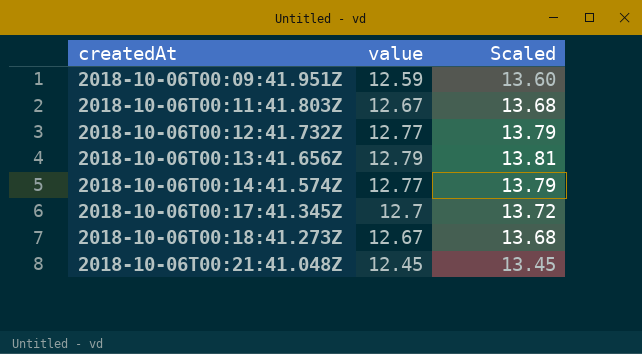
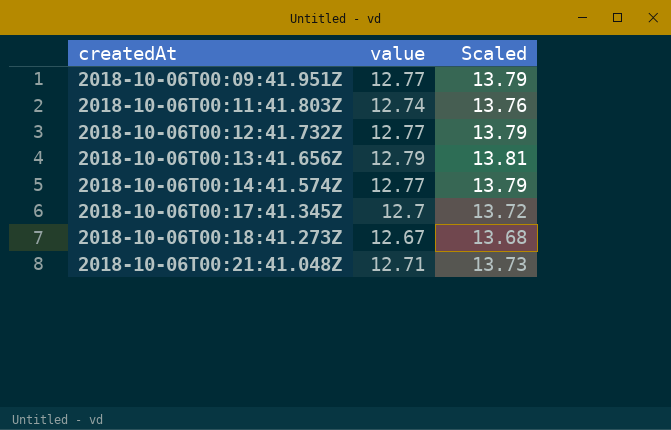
2018-10-06T00:09:41.951Z | value: 12.59 -> 12.77
2018-10-06T00:09:41.951Z | Scaled: 13.60 -> 13.79
2018-10-06T00:11:41.803Z | value: 12.67 -> 12.74
2018-10-06T00:11:41.803Z | Scaled: 13.68 -> 13.76
2018-10-06T00:21:41.048Z | value: 12.45 -> 12.71
2018-10-06T00:21:41.048Z | Scaled: 13.45 -> 13.73

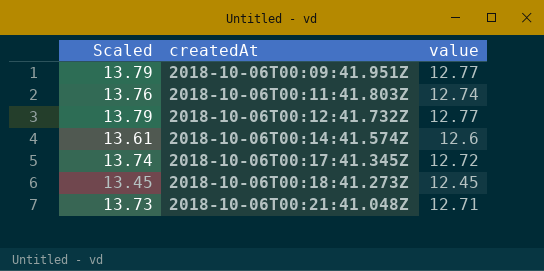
column Scaled | position: 3 -> 1
row 2018-10-06T00:13:41.656Z: 12.79 | 13.81 -> none
2018-10-06T00:14:41.574Z | Scaled: 13.79 -> 13.61
2018-10-06T00:14:41.574Z | value: 12.77 -> 12.6
2018-10-06T00:17:41.345Z | Scaled: 13.72 -> 13.74
2018-10-06T00:17:41.345Z | value: 12.7 -> 12.72
2018-10-06T00:18:41.273Z | Scaled: 13.68 -> 13.45
2018-10-06T00:18:41.273Z | value: 12.67 -> 12.45

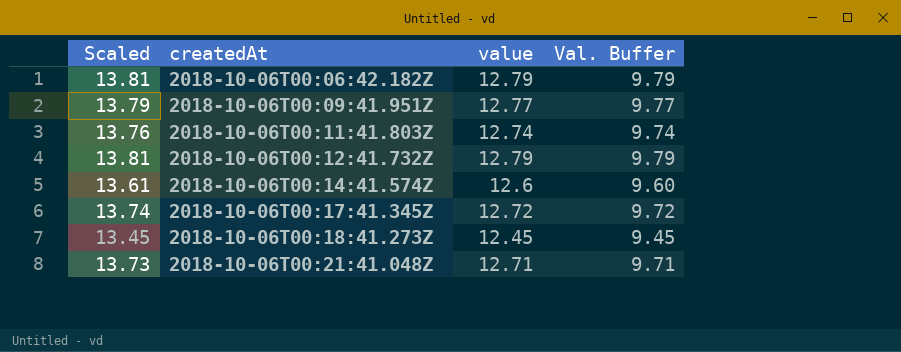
column Val. Buffer | formula: none -> [value] - 3
row 2018-10-06T00:06:42.182Z: none -> 13.81 | 12.79 | 9.79
2018-10-06T00:12:41.732Z | Scaled: 13.79 -> 13.81
2018-10-06T00:12:41.732Z | value: 12.77 -> 12.79

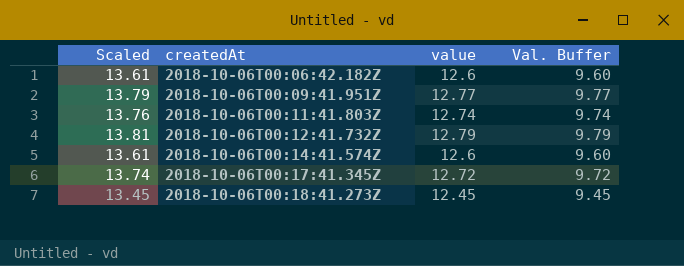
row 2018-10-06T00:21:41.048Z: 13.73 | 12.71 | 9.71 -> none
2018-10-06T00:06:42.182Z | Scaled: 13.81 -> 13.61
2018-10-06T00:06:42.182Z | value: 12.79 -> 12.6
2018-10-06T00:06:42.182Z | Val. Buffer: 9.79 -> 9.60

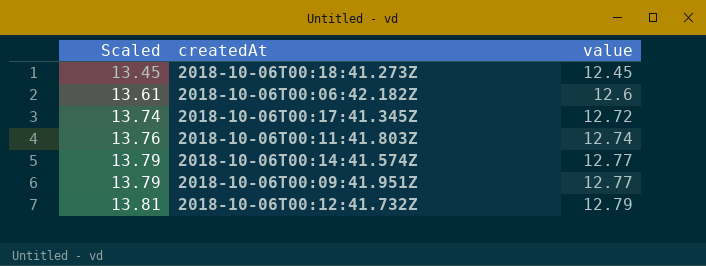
row order: createdAt ascending -> Scaled ascending
column Val. Buffer | formula: [value] - 3 -> none
2018-10-06T00:14:41.574Z | Scaled: 13.61 -> 13.79
2018-10-06T00:14:41.574Z | value: 12.6 -> 12.77

